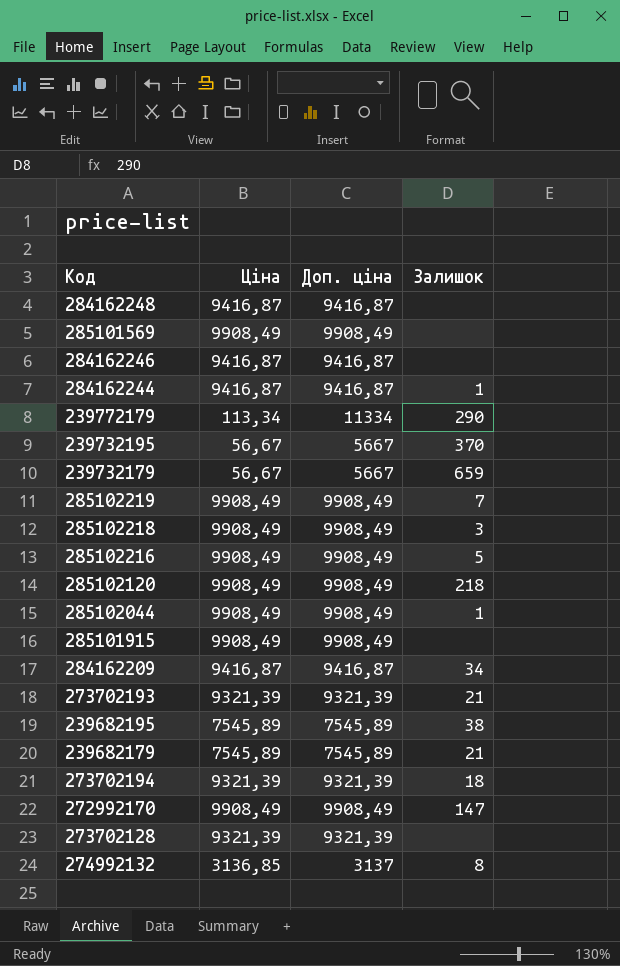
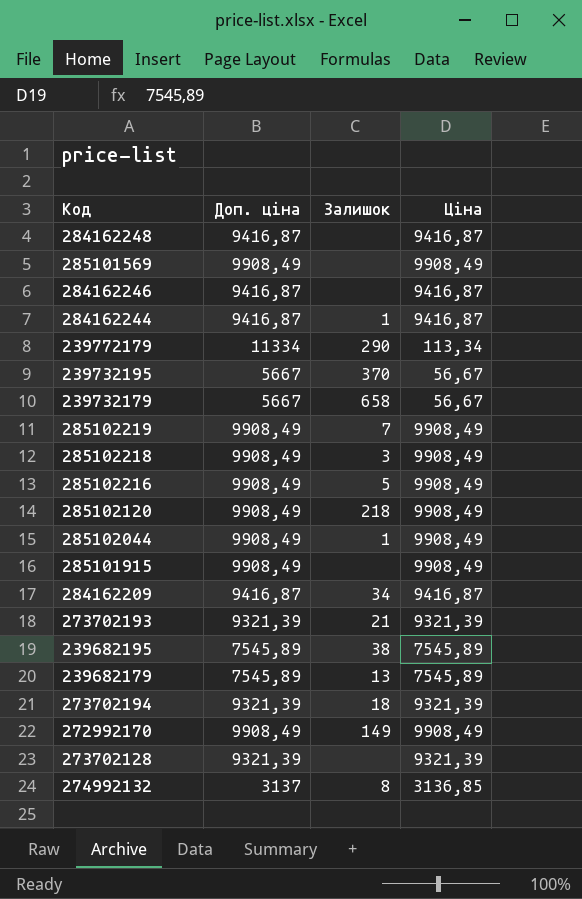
column Ціна | position: 2 -> 4
239732179 | Залишок: 659 -> 658
239682179 | Залишок: 21 -> 13
272992170 | Залишок: 147 -> 149

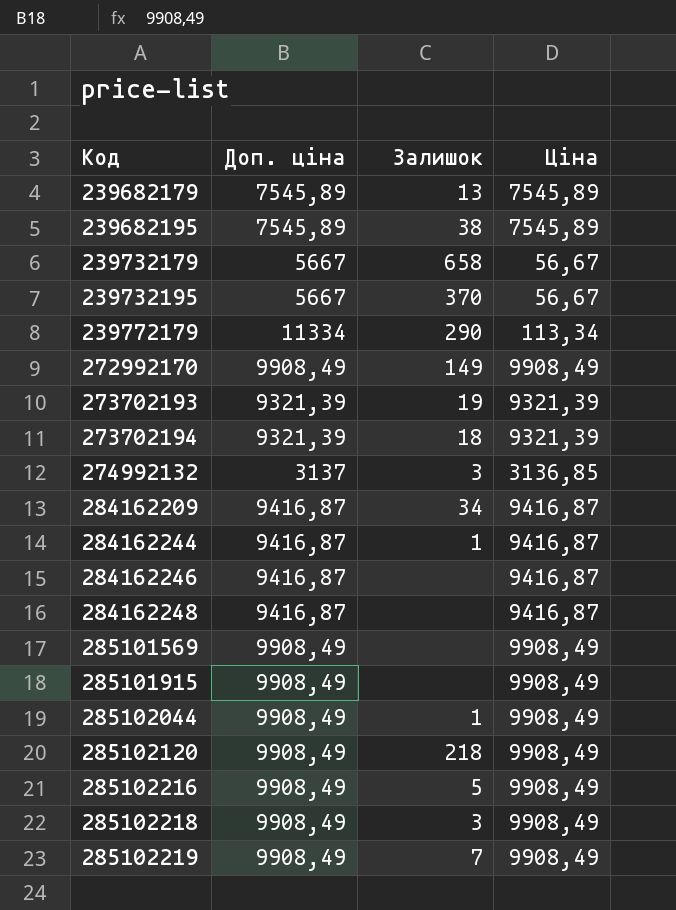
row order: none -> Код ascending
row 273702128: 9321,39 | none | 9321,39 -> none
273702193 | Залишок: 21 -> 19
274992132 | Залишок: 8 -> 3

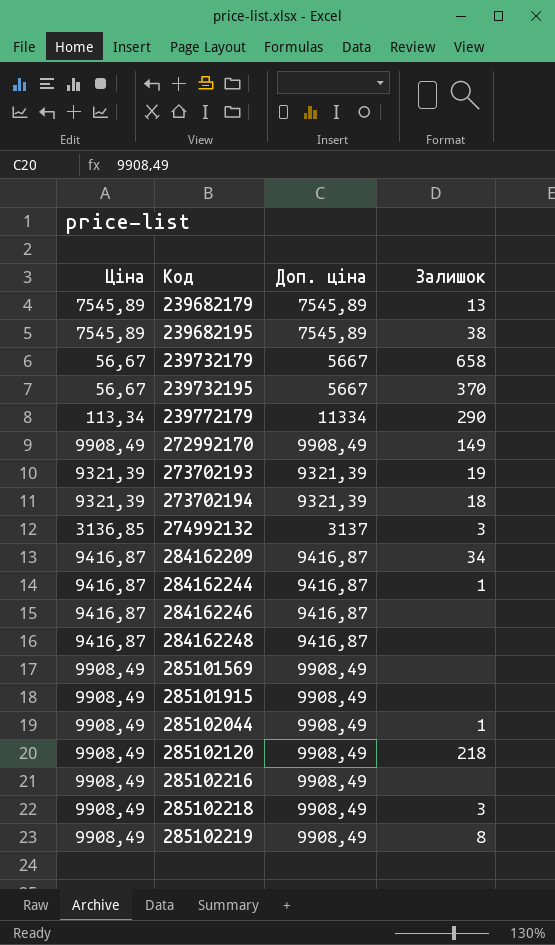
column Ціна | position: 4 -> 1
285102216 | Залишок: 5 -> none
285102219 | Залишок: 7 -> 8

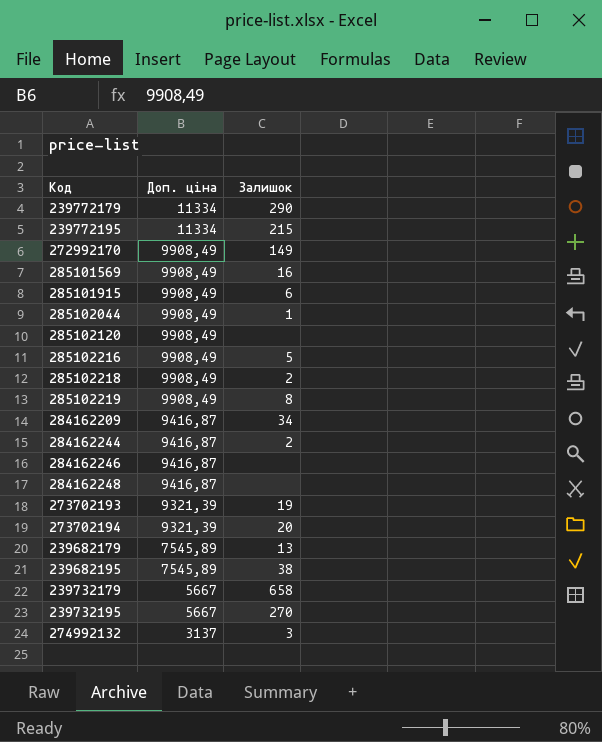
row order: Код ascending -> Доп. ціна descending
column Ціна | position: 1 -> none
row 239772195: none -> 11334 | 215
285101569 | Залишок: none -> 16
285101915 | Залишок: none -> 6
285102120 | Залишок: 218 -> none
285102216 | Залишок: none -> 5
285102218 | Залишок: 3 -> 2
284162244 | Залишок: 1 -> 2
273702194 | Залишок: 18 -> 20
239732195 | Залишок: 370 -> 270

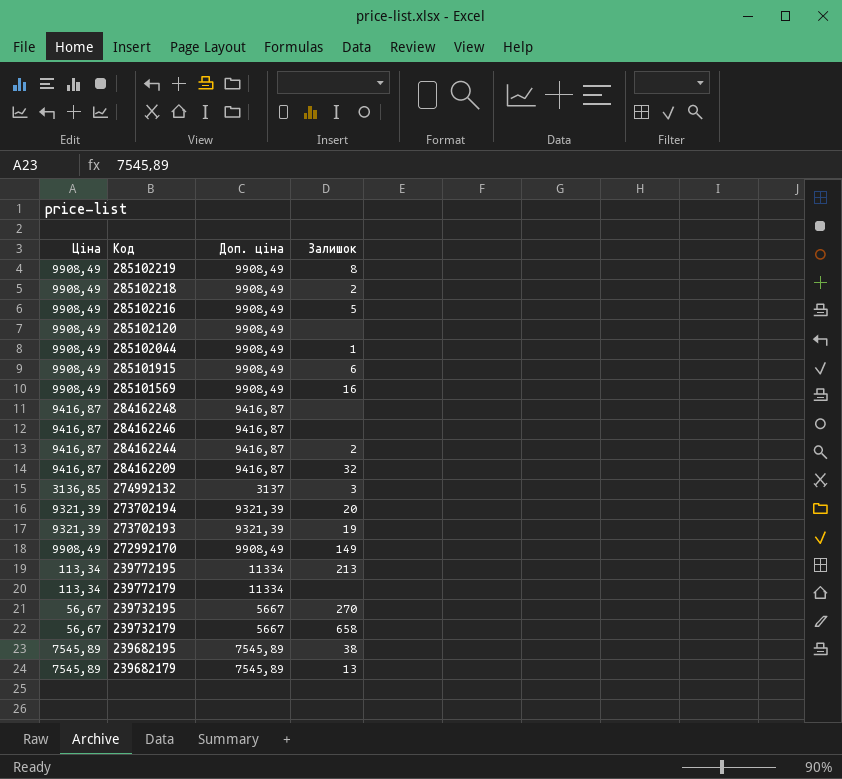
row order: Доп. ціна descending -> Код descending
column Ціна | position: none -> 1
284162209 | Залишок: 34 -> 32
239772195 | Залишок: 215 -> 213
239772179 | Залишок: 290 -> none

